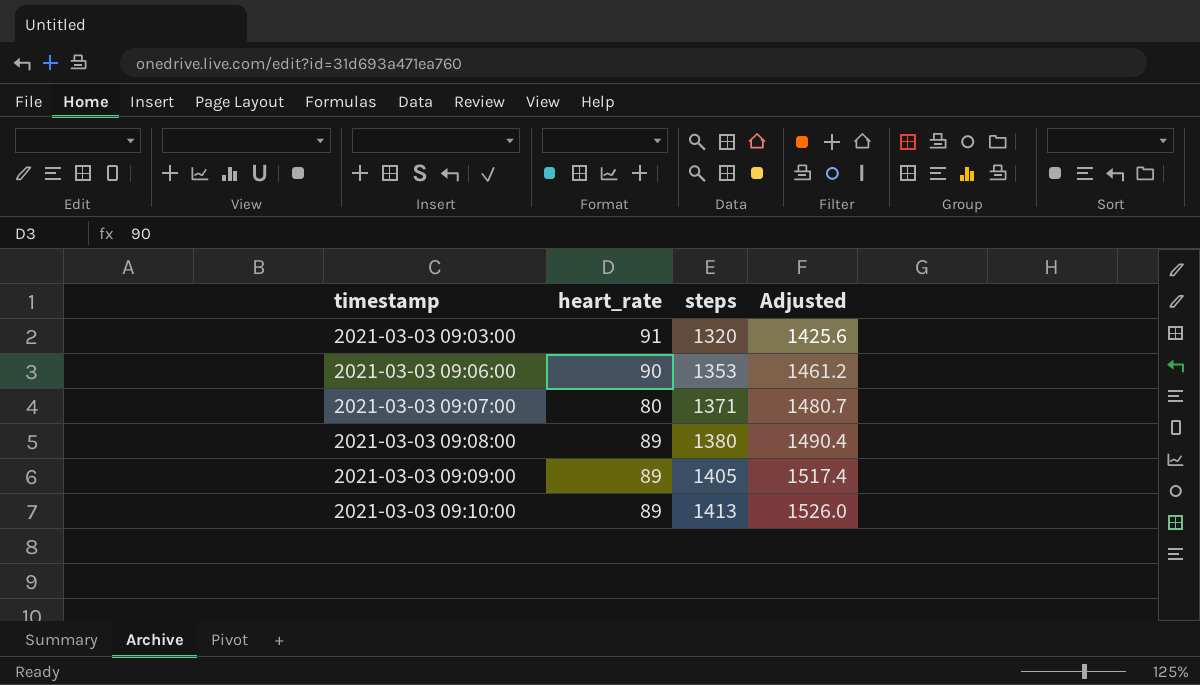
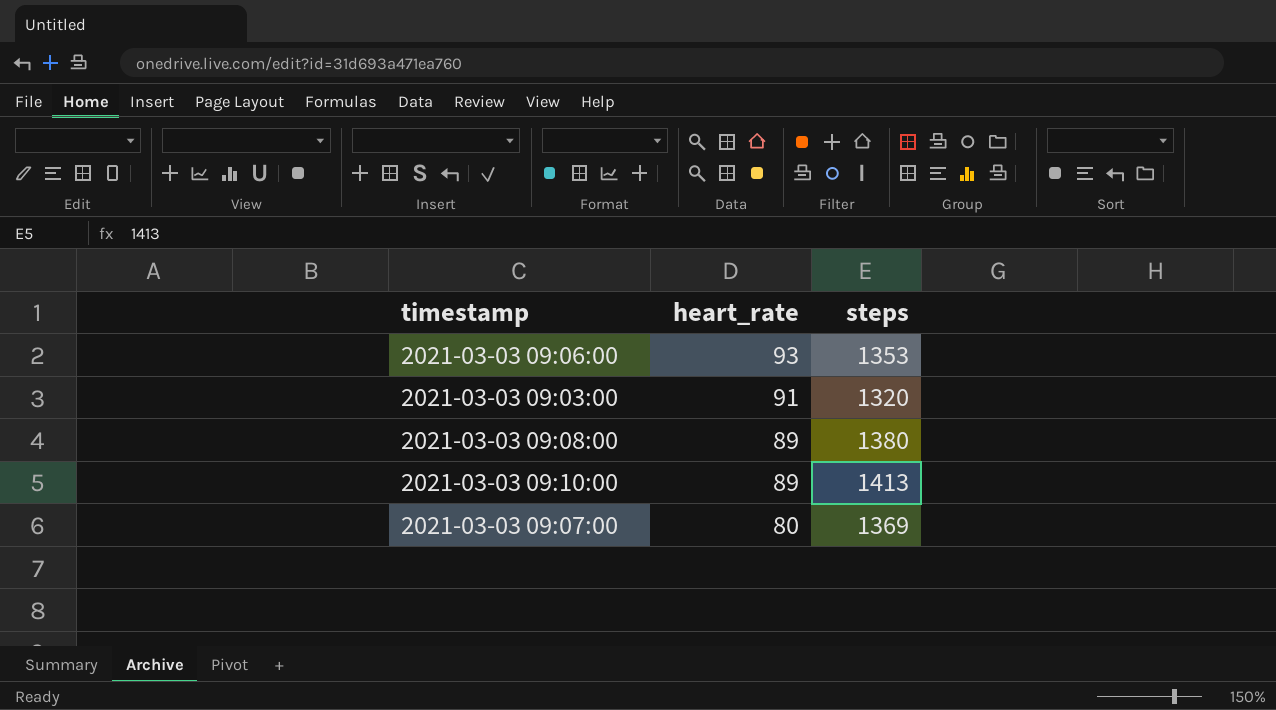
row order: timestamp ascending -> heart_rate descending
column Adjusted | formula: [steps] * 1.08 -> none
row 2021-03-03 09:09:00: 89 | 1405 | 1517.4 -> none
2021-03-03 09:06:00 | heart_rate: 90 -> 93
2021-03-03 09:07:00 | steps: 1371 -> 1369

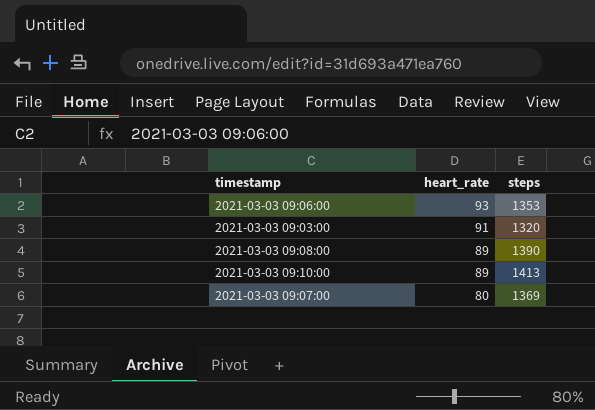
2021-03-03 09:08:00 | steps: 1380 -> 1390

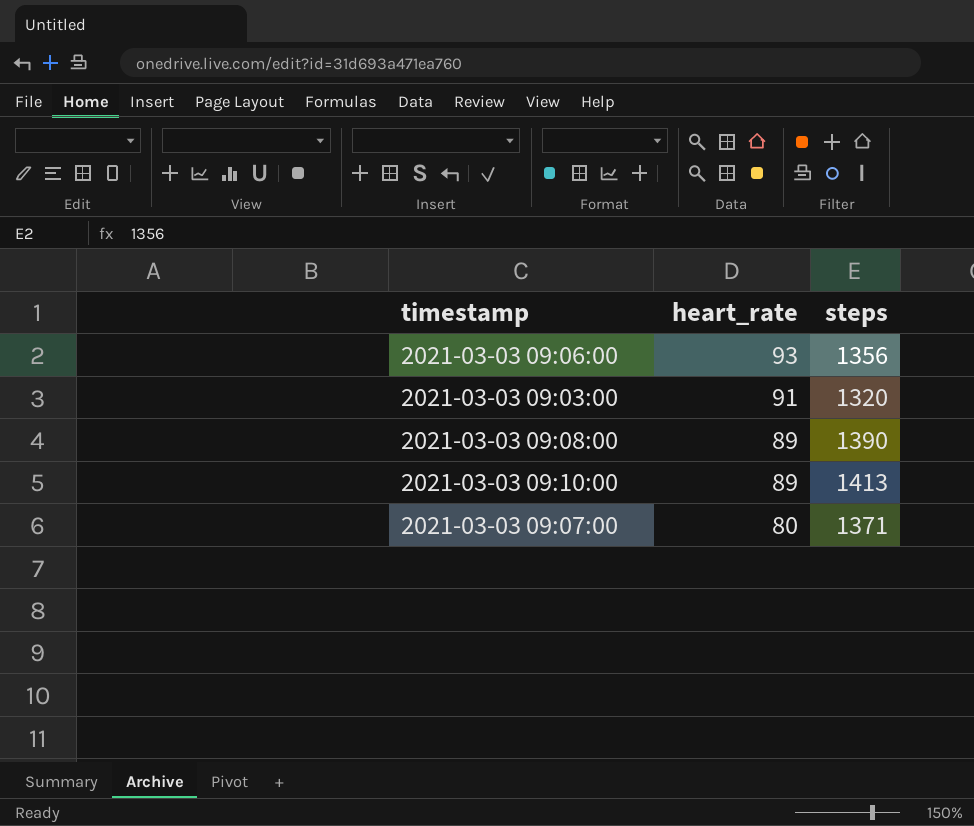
2021-03-03 09:06:00 | steps: 1353 -> 1356
2021-03-03 09:07:00 | steps: 1369 -> 1371

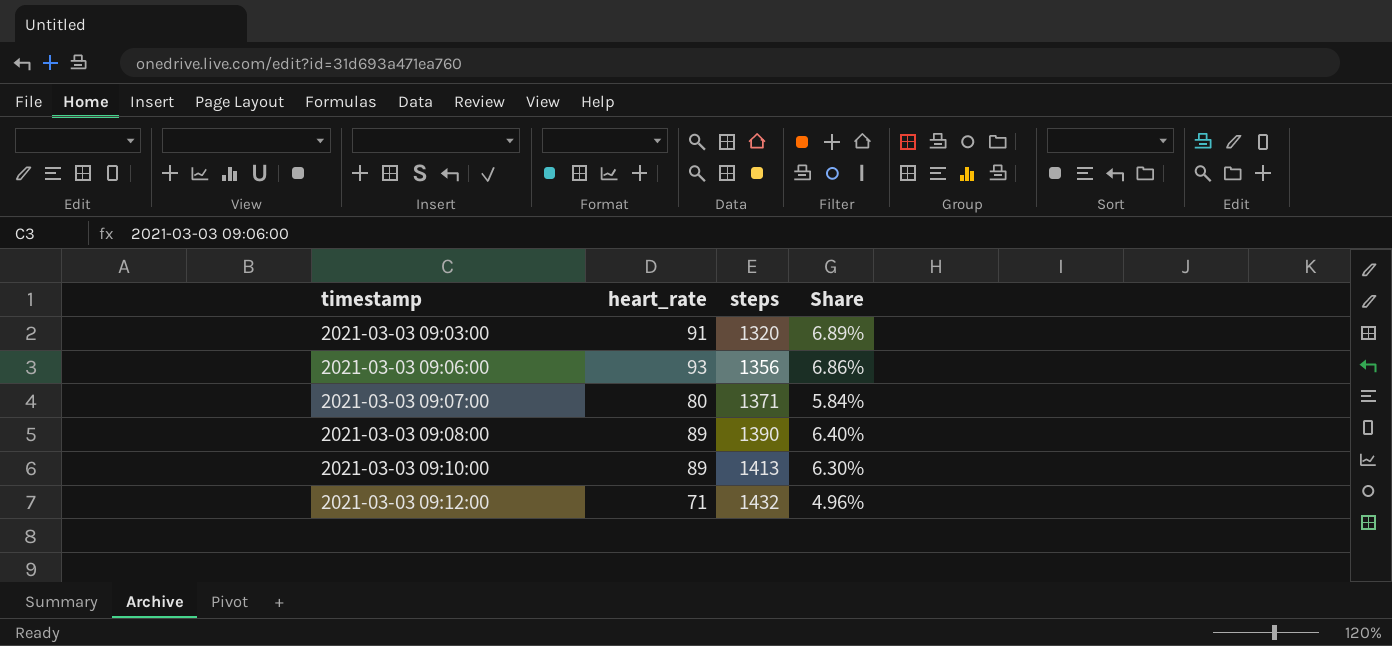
row order: heart_rate descending -> timestamp ascending
column Share | formula: none -> [heart_rate] / [steps]
row 2021-03-03 09:12:00: none -> 71 | 1432 | 4.96%

